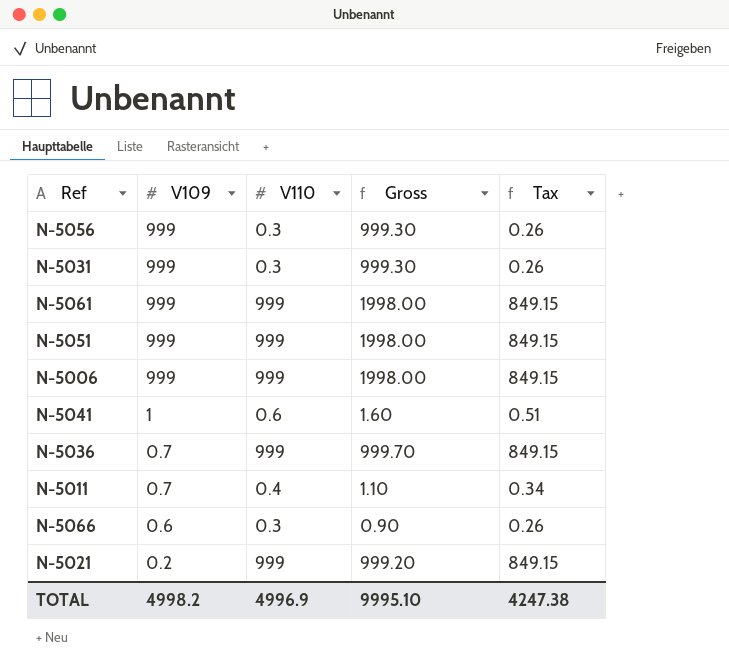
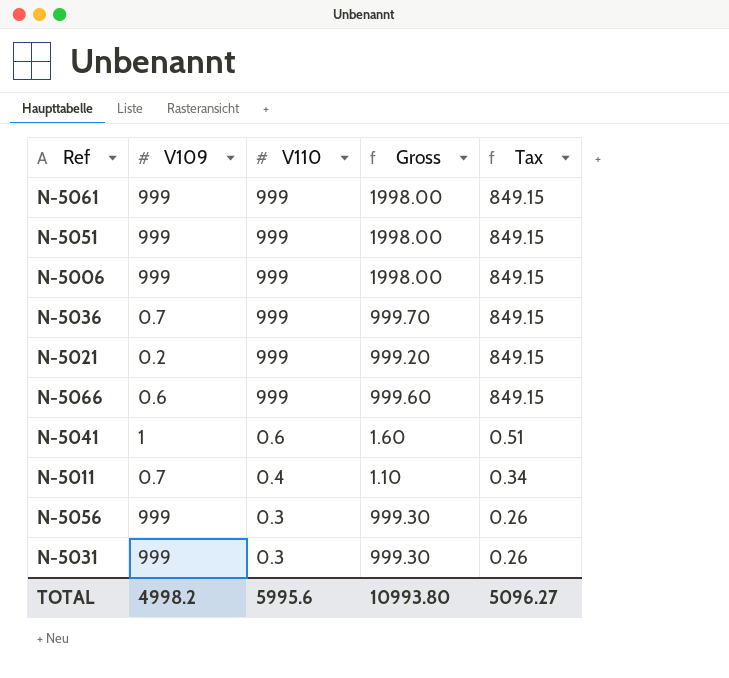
row order: V109 descending -> V110 descending
N-5066 | V110: 0.3 -> 999
N-5066 | Gross: 0.90 -> 999.60
N-5066 | Tax: 0.26 -> 849.15
TOTAL | V110: 4996.9 -> 5995.6
TOTAL | Gross: 9995.10 -> 10993.80
TOTAL | Tax: 4247.38 -> 5096.27

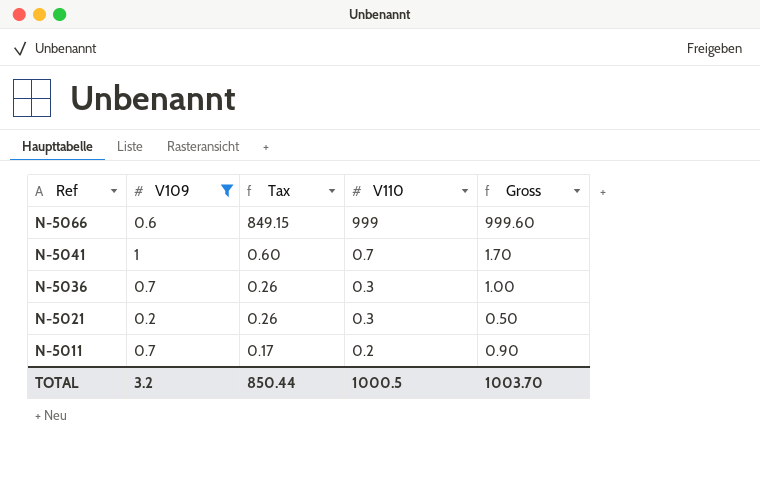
filter: none -> V109 != 999
row order: V110 descending -> Ref descending
column Tax | position: 5 -> 3
N-5041 | Tax: 0.51 -> 0.60
N-5041 | V110: 0.6 -> 0.7
N-5041 | Gross: 1.60 -> 1.70
N-5036 | Tax: 849.15 -> 0.26
N-5036 | V110: 999 -> 0.3
N-5036 | Gross: 999.70 -> 1.00
N-5021 | Tax: 849.15 -> 0.26
N-5021 | V110: 999 -> 0.3
N-5021 | Gross: 999.20 -> 0.50
N-5011 | Tax: 0.34 -> 0.17
N-5011 | V110: 0.4 -> 0.2
N-5011 | Gross: 1.10 -> 0.90
TOTAL | V109: 4998.2 -> 3.2
TOTAL | Tax: 5096.27 -> 850.44
TOTAL | V110: 5995.6 -> 1000.5
TOTAL | Gross: 10993.80 -> 1003.70

